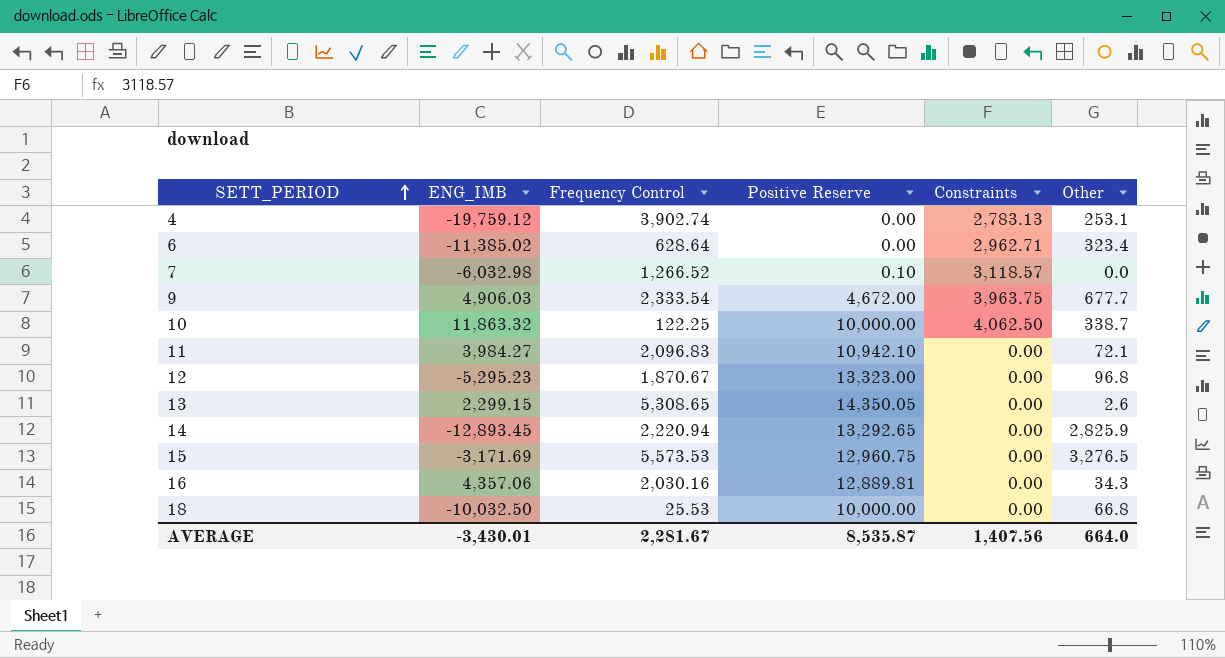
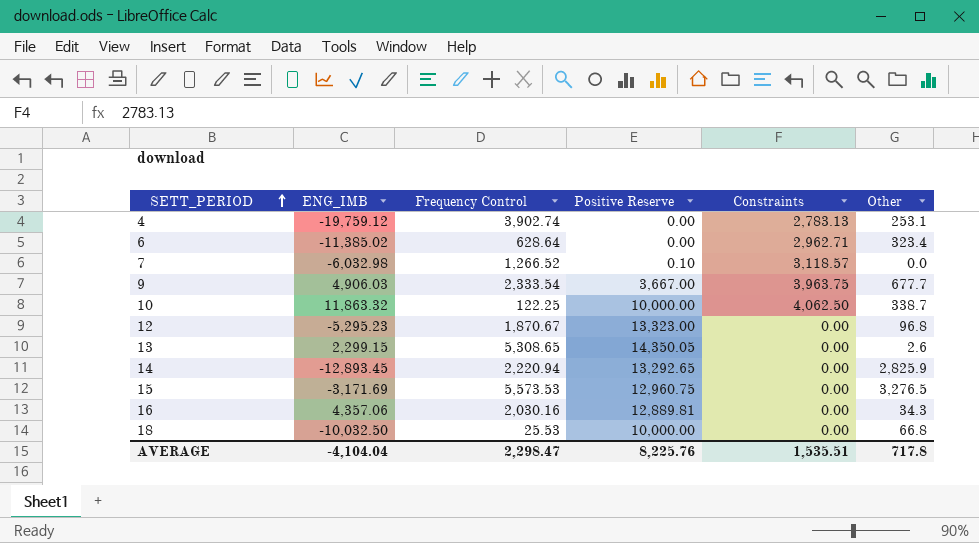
row 11: 3,984.27 | 2,096.83 | 10,942.10 | 0.00 | 72.1 -> none
9 | Positive Reserve: 4,672.00 -> 3,667.00
AVERAGE | ENG_IMB: -3,430.01 -> -4,104.04
AVERAGE | Frequency Control: 2,281.67 -> 2,298.47
AVERAGE | Positive Reserve: 8,535.87 -> 8,225.76
AVERAGE | Constraints: 1,407.56 -> 1,535.51
AVERAGE | Other: 664.0 -> 717.8

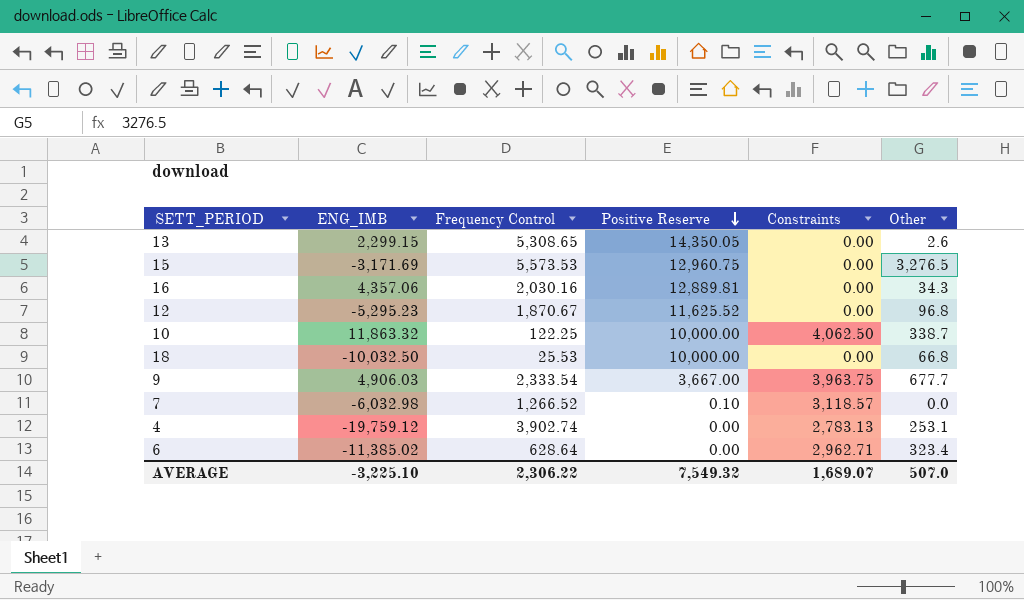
row order: SETT_PERIOD ascending -> Positive Reserve descending
row 14: -12,893.45 | 2,220.94 | 13,292.65 | 0.00 | 2,825.9 -> none
12 | Positive Reserve: 13,323.00 -> 11,625.52
AVERAGE | ENG_IMB: -4,104.04 -> -3,225.10
AVERAGE | Frequency Control: 2,298.47 -> 2,306.22
AVERAGE | Positive Reserve: 8,225.76 -> 7,549.32
AVERAGE | Constraints: 1,535.51 -> 1,689.07
AVERAGE | Other: 717.8 -> 507.0

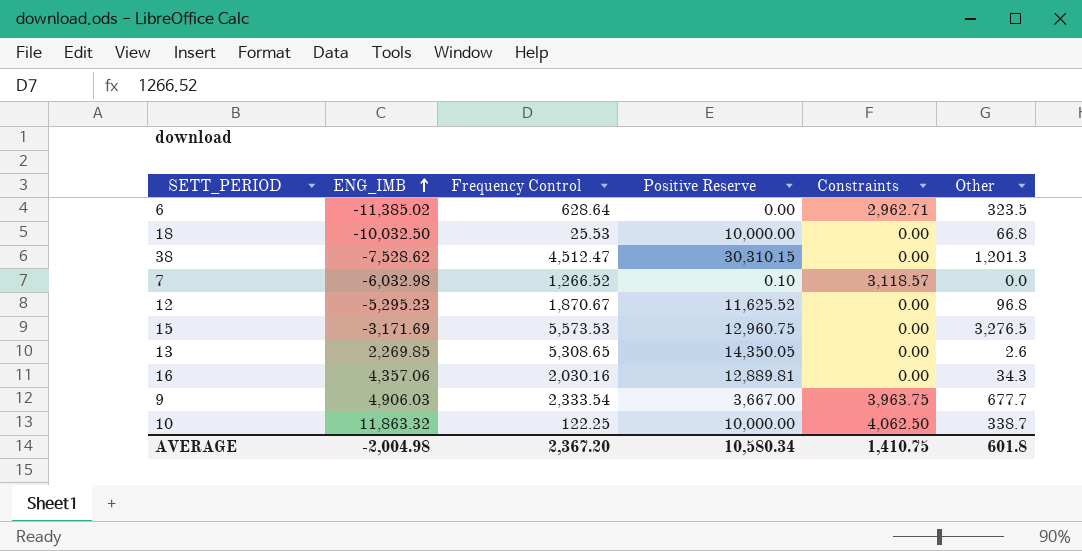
row order: Positive Reserve descending -> ENG_IMB ascending
row 4: -19,759.12 | 3,902.74 | 0.00 | 2,783.13 | 253.1 -> none
6 | Other: 323.4 -> 323.5
row 38: none -> -7,528.62 | 4,512.47 | 30,310.15 | 0.00 | 1,201.3
13 | ENG_IMB: 2,299.15 -> 2,269.85
AVERAGE | ENG_IMB: -3,225.10 -> -2,004.98
AVERAGE | Frequency Control: 2,306.22 -> 2,367.20
AVERAGE | Positive Reserve: 7,549.32 -> 10,580.34
AVERAGE | Constraints: 1,689.07 -> 1,410.75
AVERAGE | Other: 507.0 -> 601.8

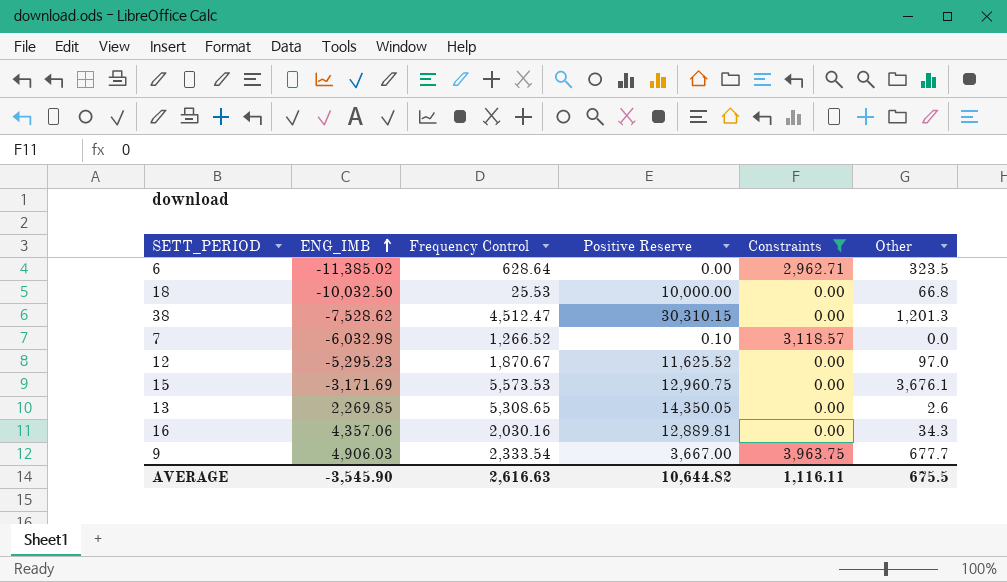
filter: none -> Constraints != 4,062.50
12 | Other: 96.8 -> 97.0
15 | Other: 3,276.5 -> 3,676.1
AVERAGE | ENG_IMB: -2,004.98 -> -3,545.90
AVERAGE | Frequency Control: 2,367.20 -> 2,616.63
AVERAGE | Positive Reserve: 10,580.34 -> 10,644.82
AVERAGE | Constraints: 1,410.75 -> 1,116.11
AVERAGE | Other: 601.8 -> 675.5

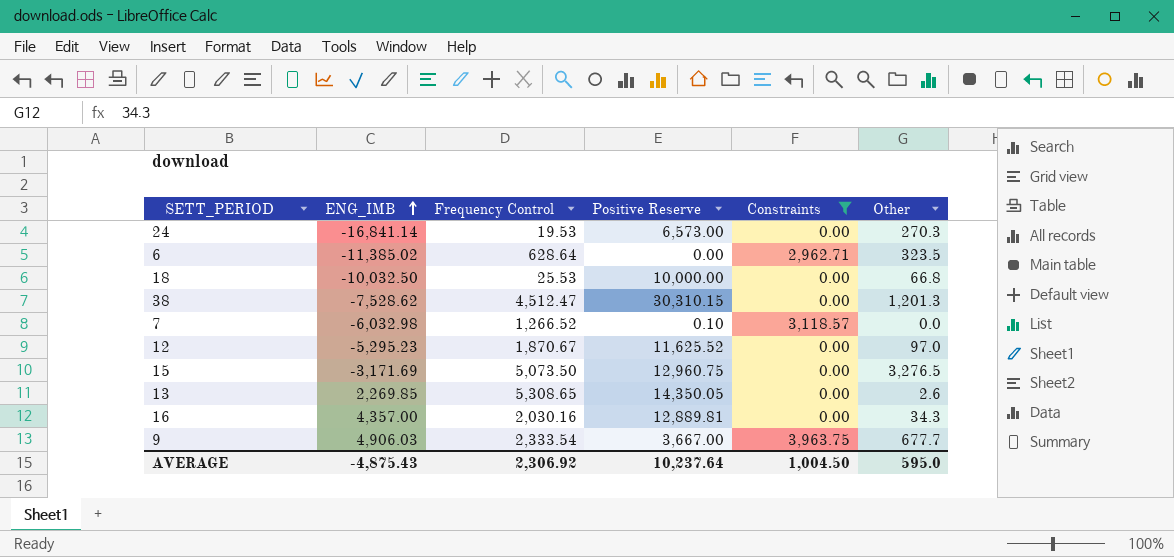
row 24: none -> -16,841.14 | 19.53 | 6,573.00 | 0.00 | 270.3
15 | Frequency Control: 5,573.53 -> 5,073.50
15 | Other: 3,676.1 -> 3,276.5
16 | ENG_IMB: 4,357.06 -> 4,357.00
AVERAGE | ENG_IMB: -3,545.90 -> -4,875.43
AVERAGE | Frequency Control: 2,616.63 -> 2,306.92
AVERAGE | Positive Reserve: 10,644.82 -> 10,237.64
AVERAGE | Constraints: 1,116.11 -> 1,004.50
AVERAGE | Other: 675.5 -> 595.0

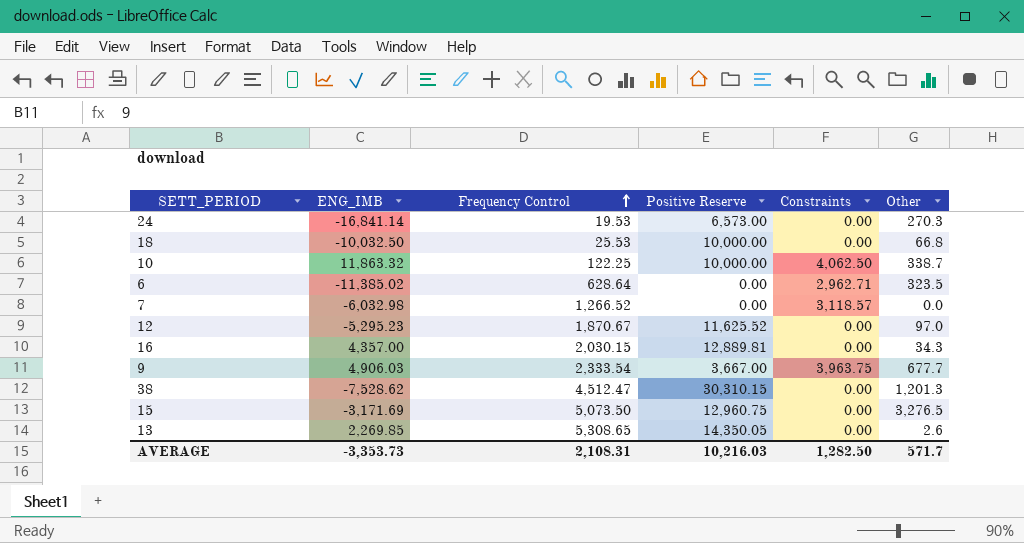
filter: Constraints != 4,062.50 -> none
row order: ENG_IMB ascending -> Frequency Control ascending
7 | Positive Reserve: 0.10 -> 0.00
16 | Frequency Control: 2,030.16 -> 2,030.15
AVERAGE | ENG_IMB: -4,875.43 -> -3,353.73
AVERAGE | Frequency Control: 2,306.92 -> 2,108.31
AVERAGE | Positive Reserve: 10,237.64 -> 10,216.03
AVERAGE | Constraints: 1,004.50 -> 1,282.50
AVERAGE | Other: 595.0 -> 571.7

